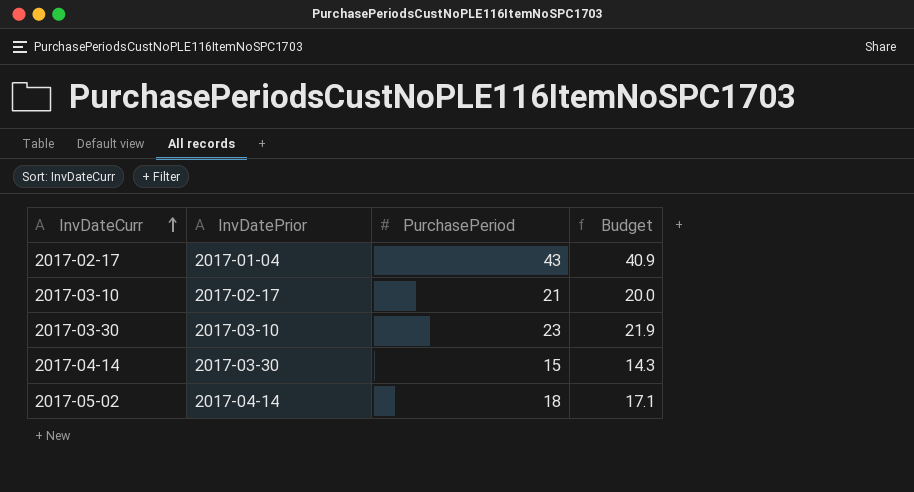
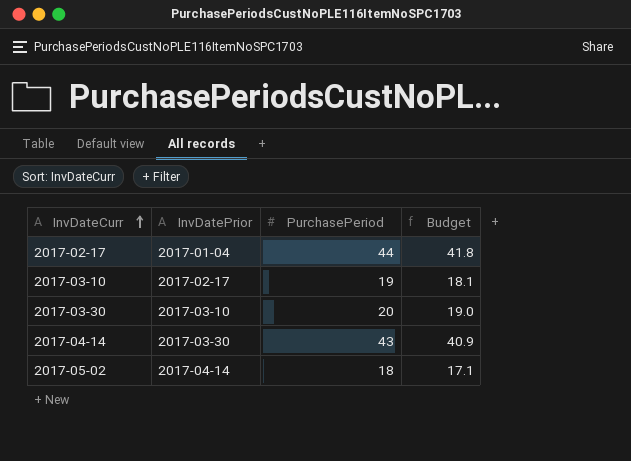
2017-02-17 | PurchasePeriod: 43 -> 44
2017-02-17 | Budget: 40.9 -> 41.8
2017-03-10 | PurchasePeriod: 21 -> 19
2017-03-10 | Budget: 20.0 -> 18.1
2017-03-30 | PurchasePeriod: 23 -> 20
2017-03-30 | Budget: 21.9 -> 19.0
2017-04-14 | PurchasePeriod: 15 -> 43
2017-04-14 | Budget: 14.3 -> 40.9

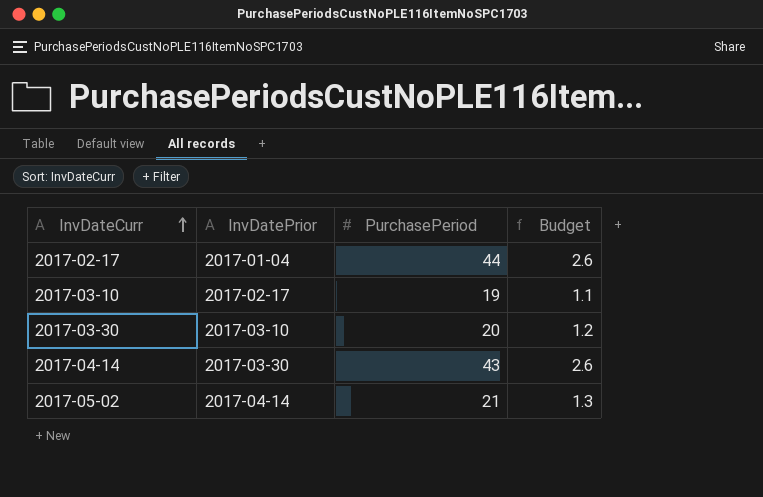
column Budget | formula: [PurchasePeriod] * 0.95 -> [PurchasePeriod] * 0.06
2017-05-02 | PurchasePeriod: 18 -> 21

